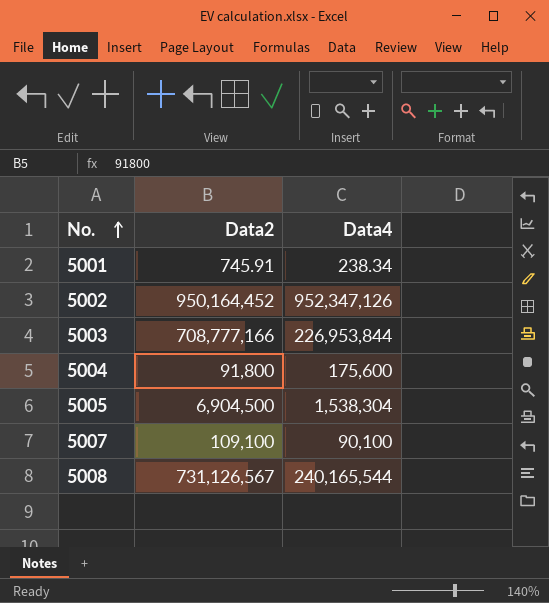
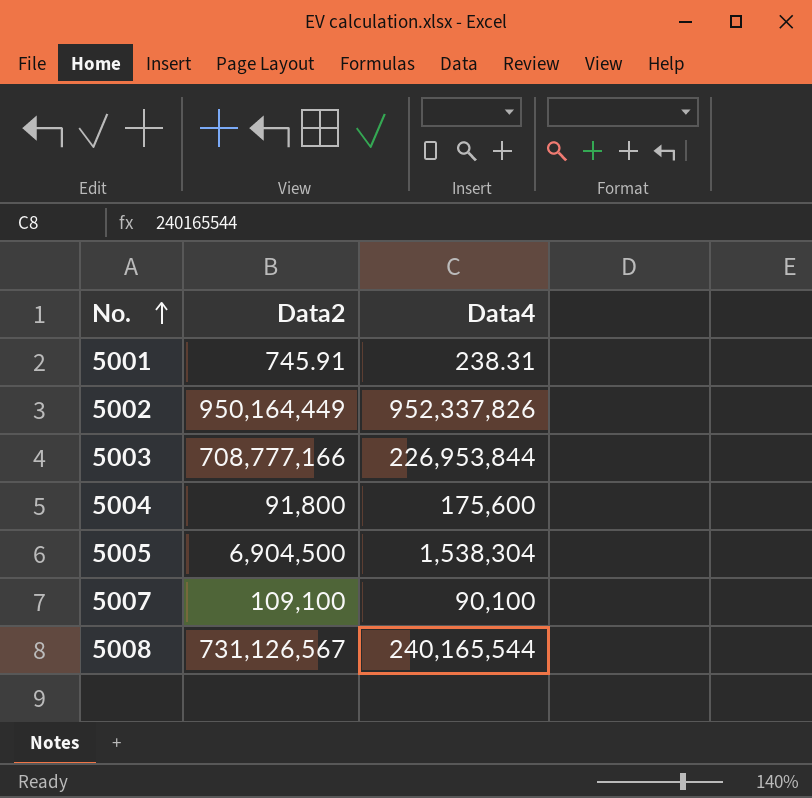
5001 | Data4: 238.34 -> 238.31
5002 | Data2: 950,164,452 -> 950,164,449
5002 | Data4: 952,347,126 -> 952,337,826

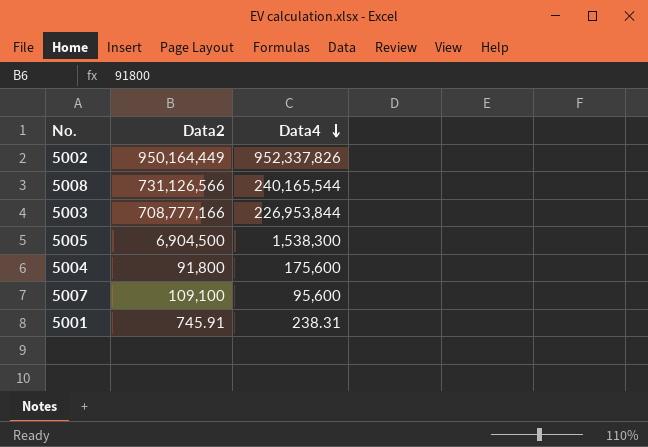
row order: No. ascending -> Data4 descending
5008 | Data2: 731,126,567 -> 731,126,566
5005 | Data4: 1,538,304 -> 1,538,300
5007 | Data4: 90,100 -> 95,600

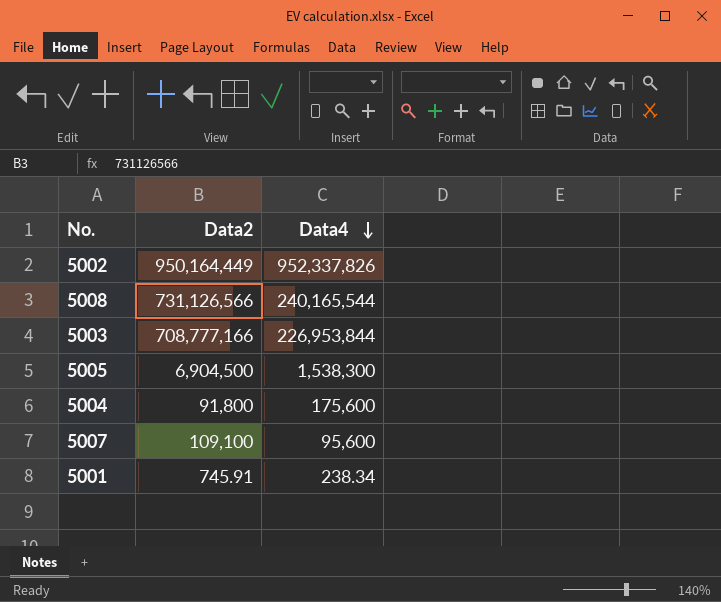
5001 | Data4: 238.31 -> 238.34

